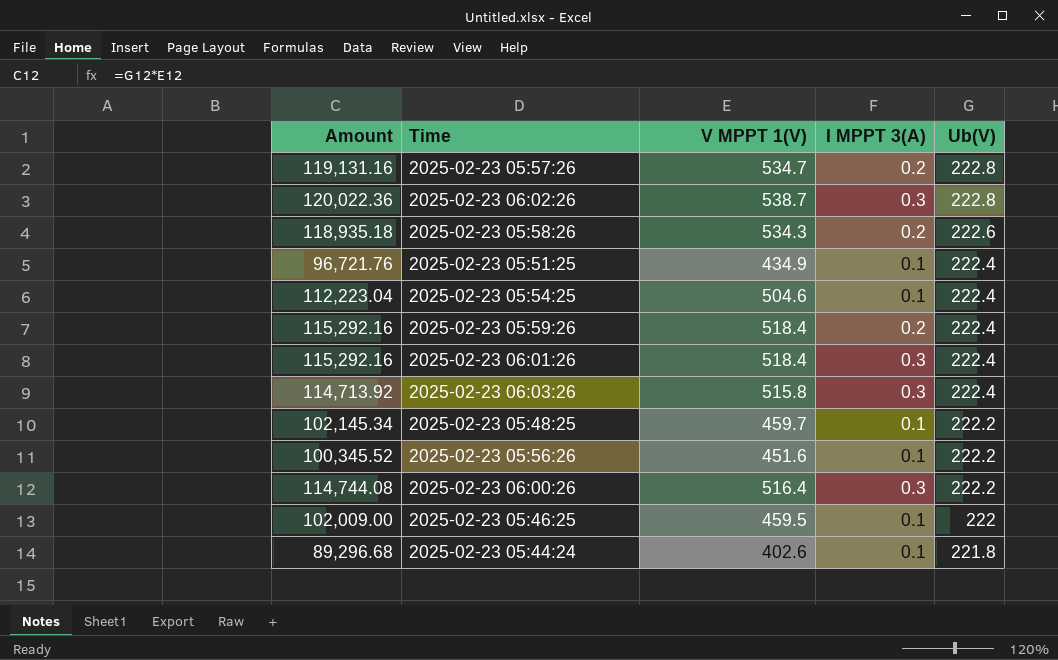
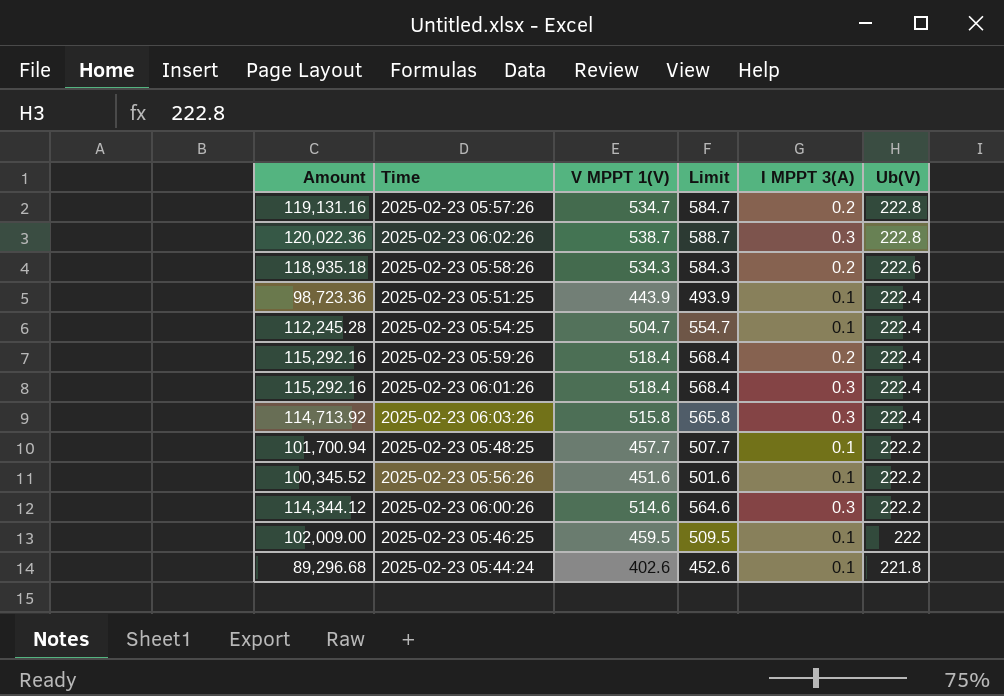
column Limit | formula: none -> [V MPPT 1(V)] + 50
2025-02-23 05:51:25 | Amount: 96,721.76 -> 98,723.36
2025-02-23 05:51:25 | V MPPT 1(V): 434.9 -> 443.9
2025-02-23 05:54:25 | Amount: 112,223.04 -> 112,245.28
2025-02-23 05:54:25 | V MPPT 1(V): 504.6 -> 504.7
2025-02-23 05:48:25 | Amount: 102,145.34 -> 101,700.94
2025-02-23 05:48:25 | V MPPT 1(V): 459.7 -> 457.7
2025-02-23 06:00:26 | Amount: 114,744.08 -> 114,344.12
2025-02-23 06:00:26 | V MPPT 1(V): 516.4 -> 514.6

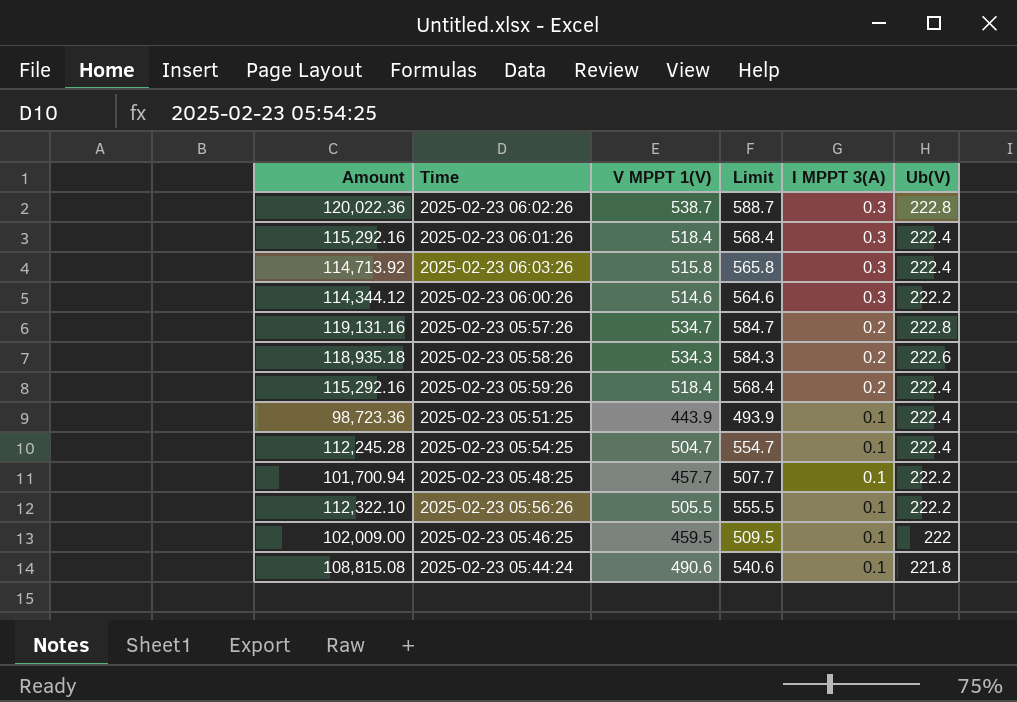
row order: Ub(V) descending -> I MPPT 3(A) descending
2025-02-23 05:56:26 | Amount: 100,345.52 -> 112,322.10
2025-02-23 05:56:26 | V MPPT 1(V): 451.6 -> 505.5
2025-02-23 05:56:26 | Limit: 501.6 -> 555.5
2025-02-23 05:44:24 | Amount: 89,296.68 -> 108,815.08
2025-02-23 05:44:24 | V MPPT 1(V): 402.6 -> 490.6
2025-02-23 05:44:24 | Limit: 452.6 -> 540.6

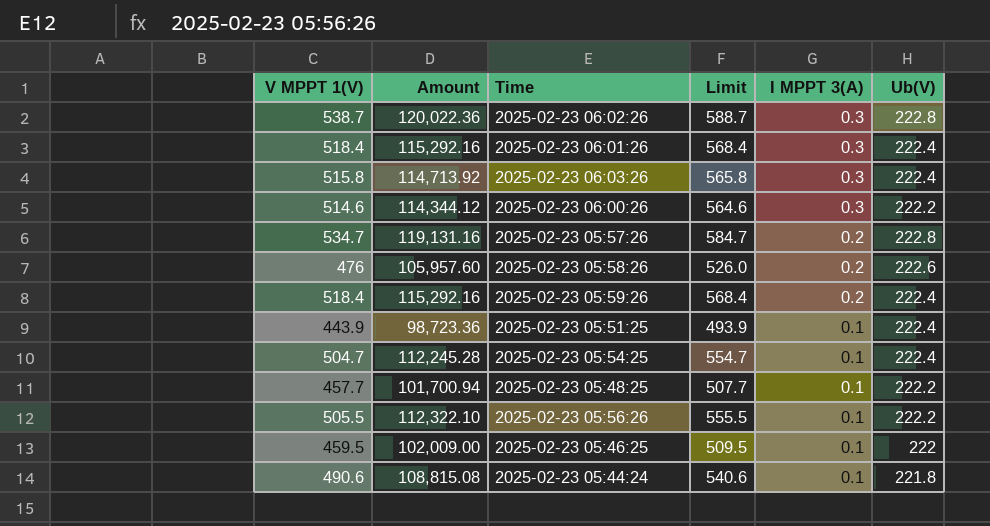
column V MPPT 1(V) | position: 3 -> 1
2025-02-23 05:58:26 | V MPPT 1(V): 534.3 -> 476
2025-02-23 05:58:26 | Amount: 118,935.18 -> 105,957.60
2025-02-23 05:58:26 | Limit: 584.3 -> 526.0

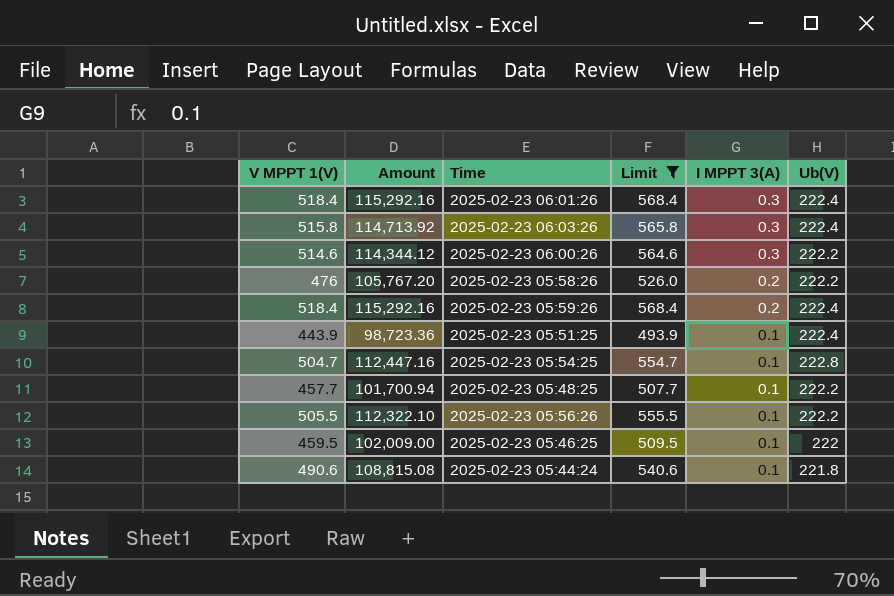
filter: none -> Limit <= 568.4
2025-02-23 05:58:26 | Amount: 105,957.60 -> 105,767.20
2025-02-23 05:58:26 | Ub(V): 222.6 -> 222.2
2025-02-23 05:54:25 | Amount: 112,245.28 -> 112,447.16
2025-02-23 05:54:25 | Ub(V): 222.4 -> 222.8

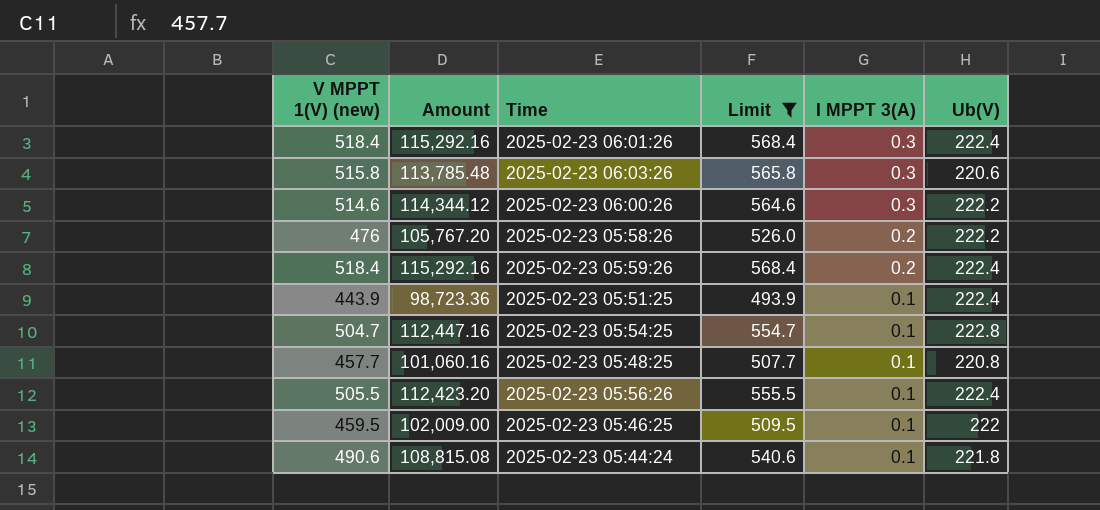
column name: V MPPT 1(V) -> V MPPT 1(V) (new)
2025-02-23 06:03:26 | Amount: 114,713.92 -> 113,785.48
2025-02-23 06:03:26 | Ub(V): 222.4 -> 220.6
2025-02-23 05:48:25 | Amount: 101,700.94 -> 101,060.16
2025-02-23 05:48:25 | Ub(V): 222.2 -> 220.8
2025-02-23 05:56:26 | Amount: 112,322.10 -> 112,423.20
2025-02-23 05:56:26 | Ub(V): 222.2 -> 222.4

